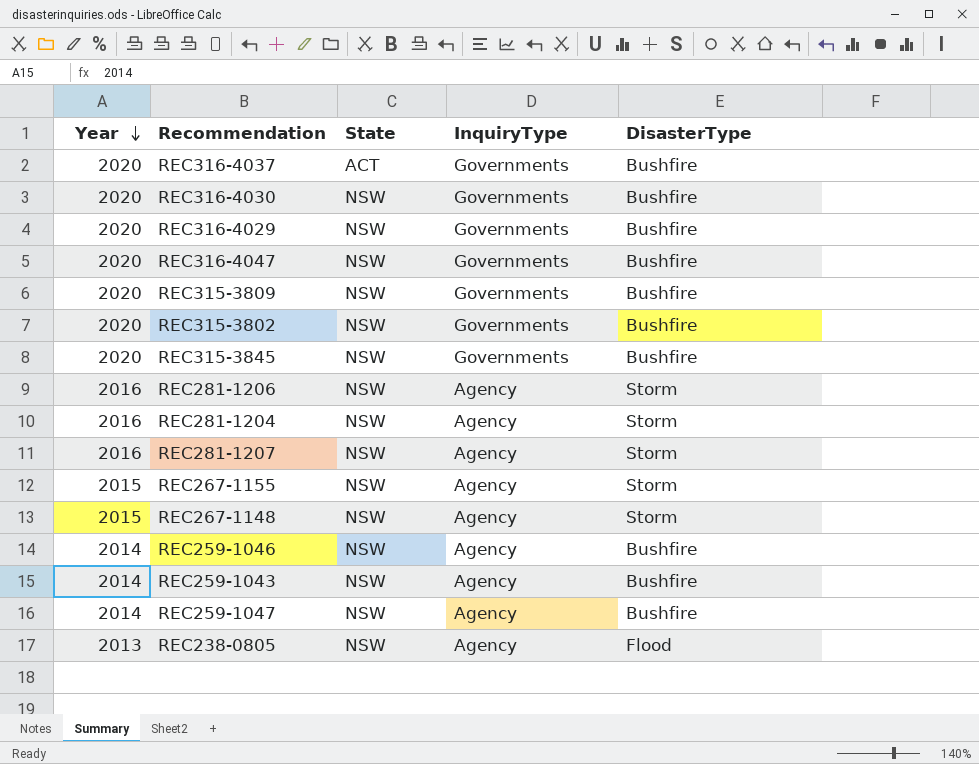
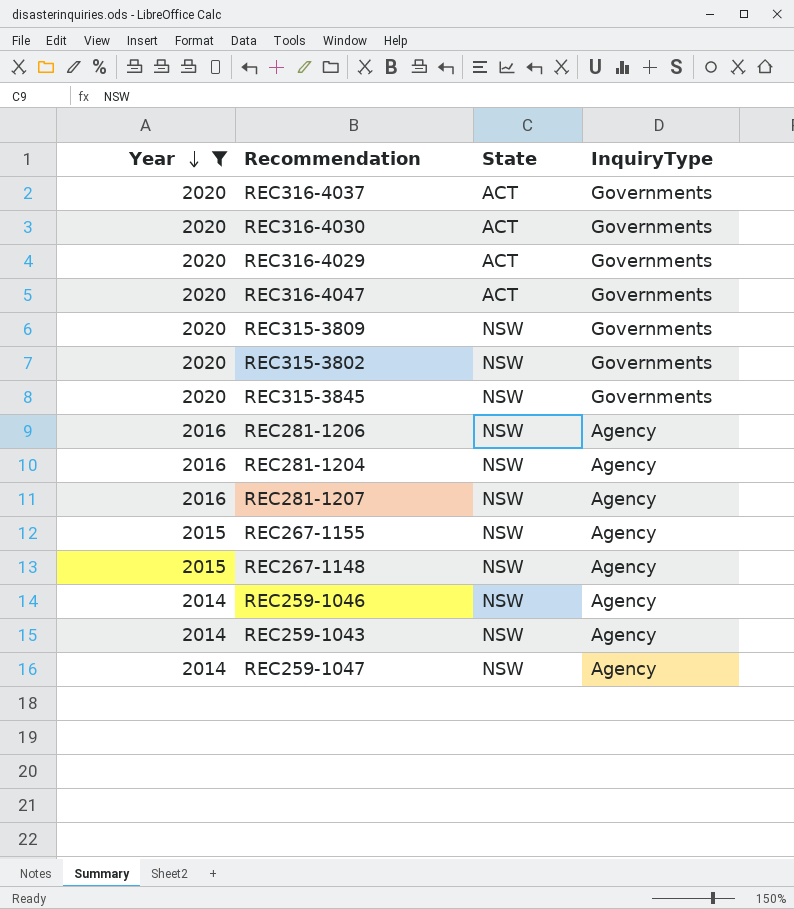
filter: none -> Year != 2013
column DisasterType | position: 5 -> none
REC316-4030 | State: NSW -> ACT
REC316-4029 | State: NSW -> ACT
REC316-4047 | State: NSW -> ACT

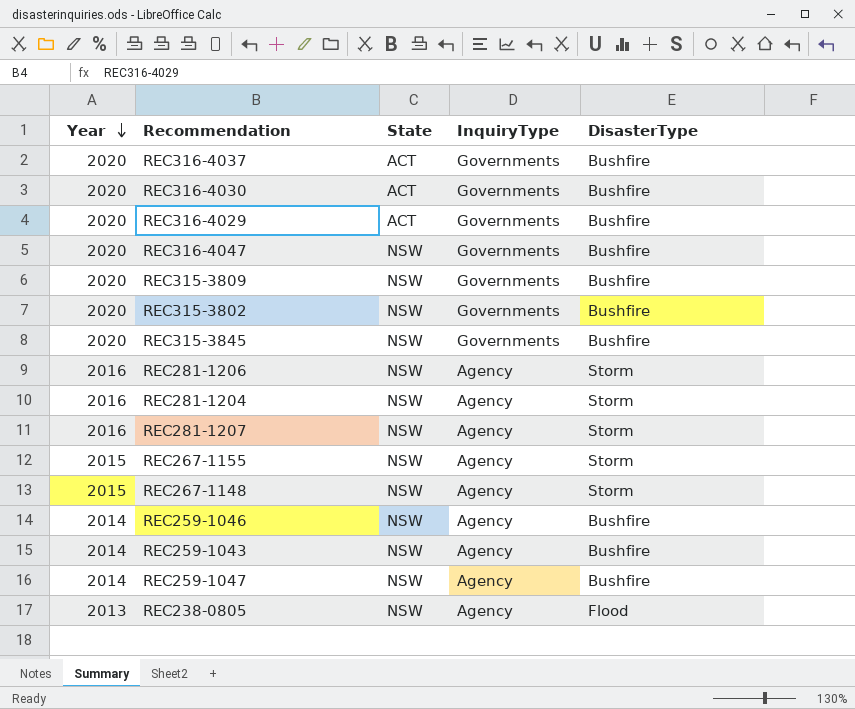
filter: Year != 2013 -> none
column DisasterType | position: none -> 5
REC316-4047 | State: ACT -> NSW

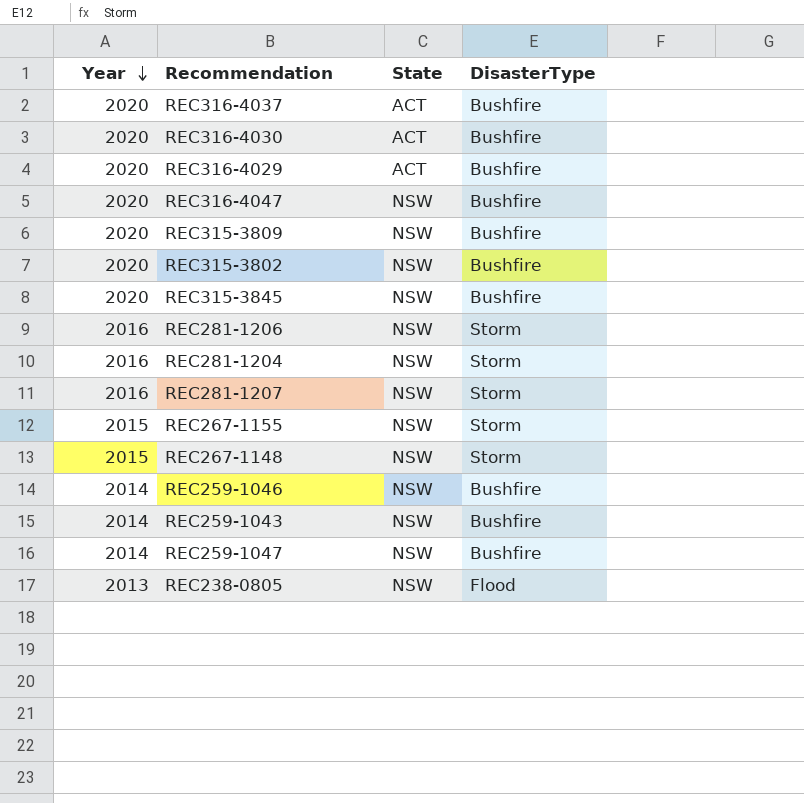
column InquiryType | position: 4 -> none

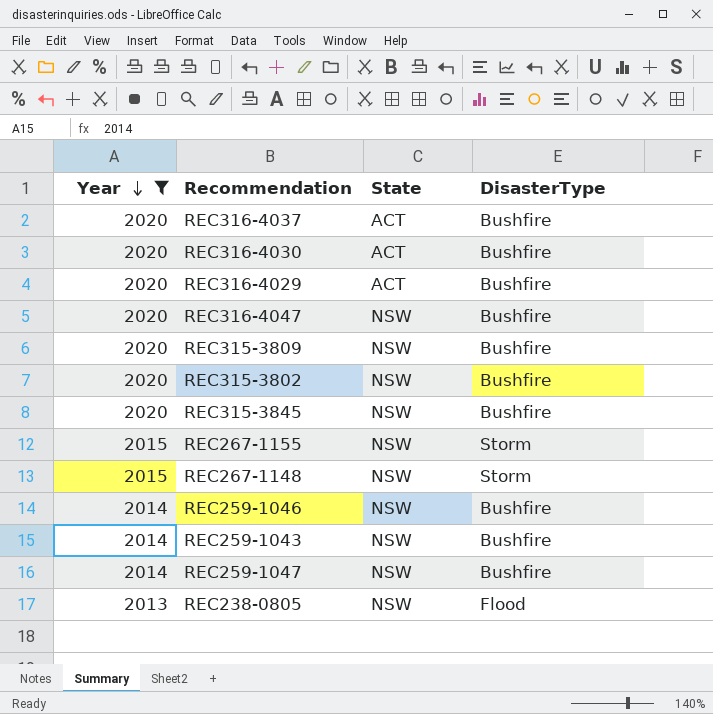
filter: none -> Year != 2016

